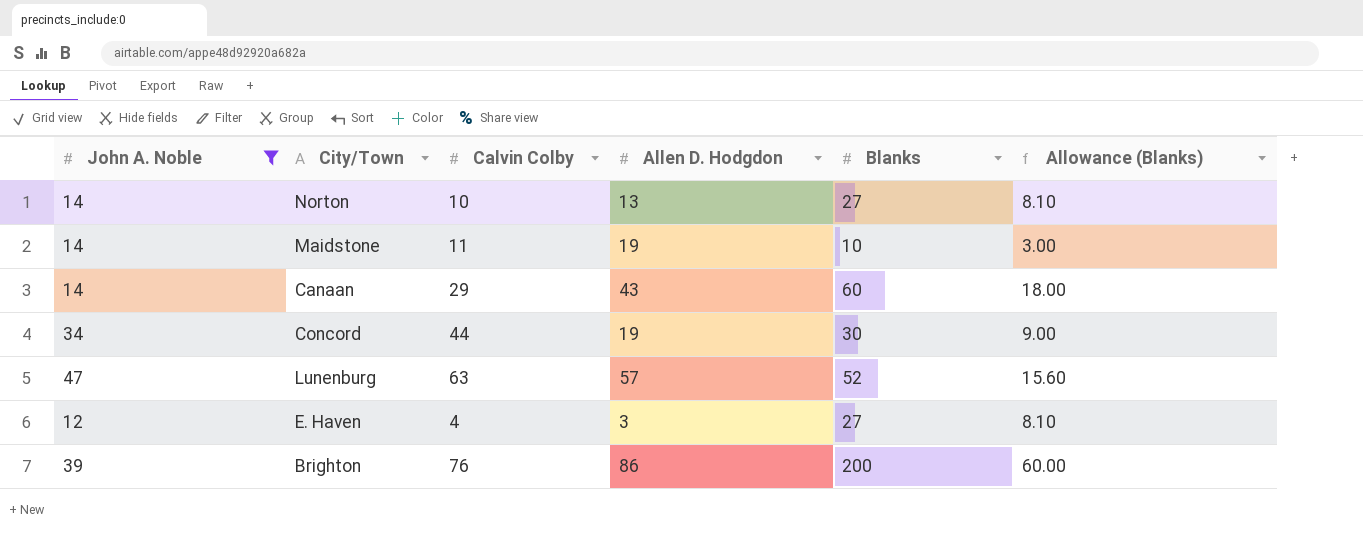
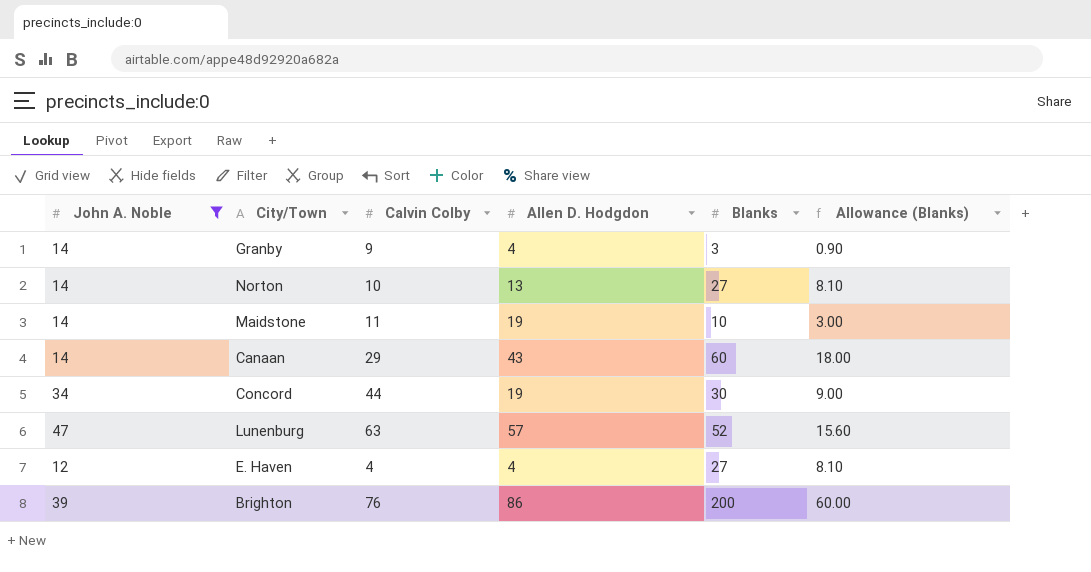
row Granby: none -> 14 | 9 | 4 | 3 | 0.90
E. Haven | Allen D. Hodgdon: 3 -> 4

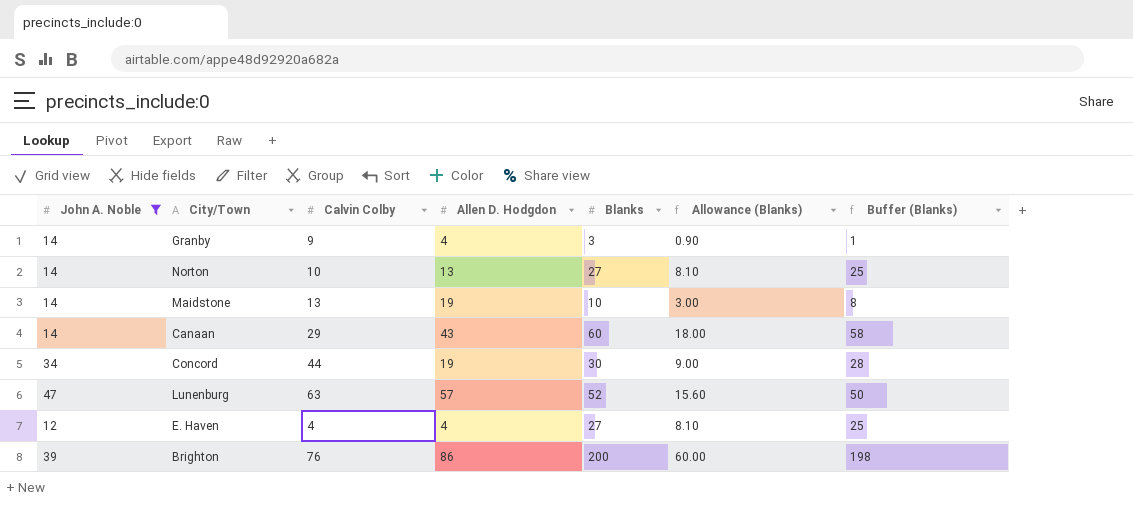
column Buffer (Blanks) | formula: none -> [Blanks] - 2
Maidstone | Calvin Colby: 11 -> 13

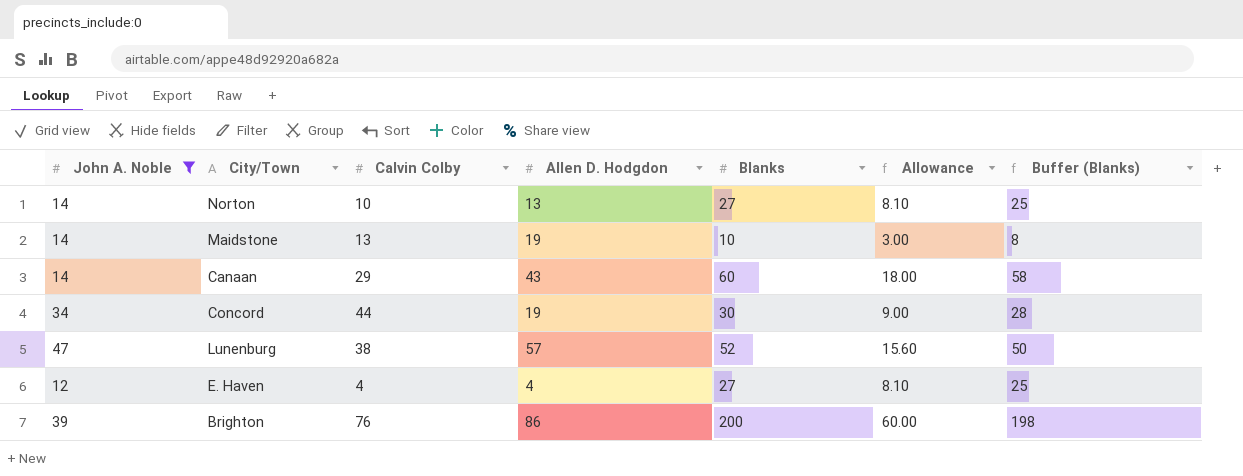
column name: Allowance (Blanks) -> Allowance
row Granby: 14 | 9 | 4 | 3 | 0.90 | 1 -> none
Lunenburg | Calvin Colby: 63 -> 38

